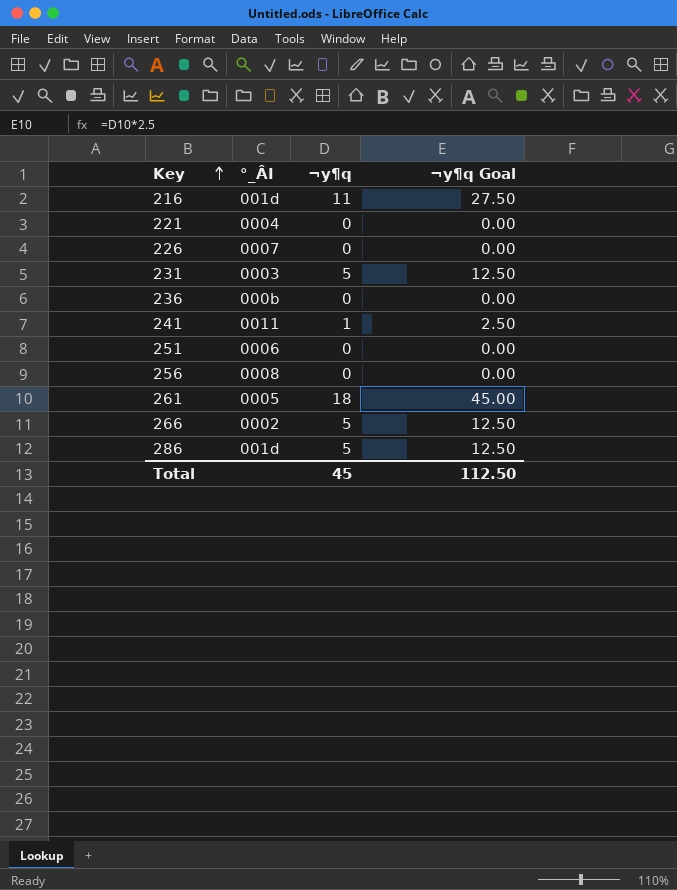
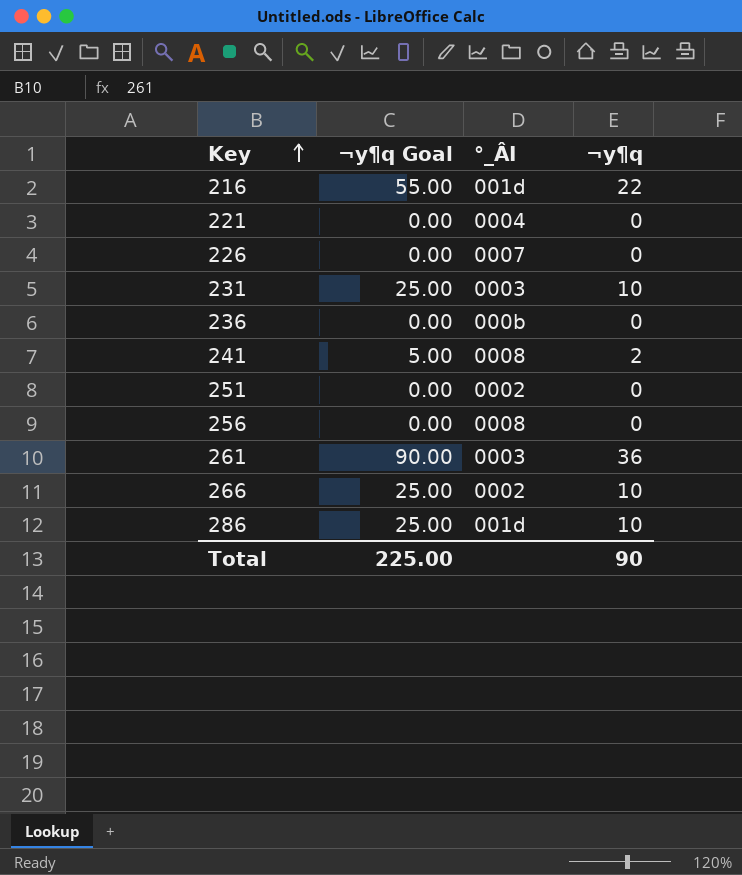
column ¬y¶q Goal | position: 4 -> 2
216 | ¬y¶q Goal: 27.50 -> 55.00
216 | ¬y¶q: 11 -> 22
231 | ¬y¶q Goal: 12.50 -> 25.00
231 | ¬y¶q: 5 -> 10
241 | ¬y¶q Goal: 2.50 -> 5.00
241 | °_ÂI: 0011 -> 0008
241 | ¬y¶q: 1 -> 2
251 | °_ÂI: 0006 -> 0002
261 | ¬y¶q Goal: 45.00 -> 90.00
261 | °_ÂI: 0005 -> 0003
261 | ¬y¶q: 18 -> 36
266 | ¬y¶q Goal: 12.50 -> 25.00
266 | ¬y¶q: 5 -> 10
286 | ¬y¶q Goal: 12.50 -> 25.00
286 | ¬y¶q: 5 -> 10
Total | ¬y¶q Goal: 112.50 -> 225.00
Total | ¬y¶q: 45 -> 90

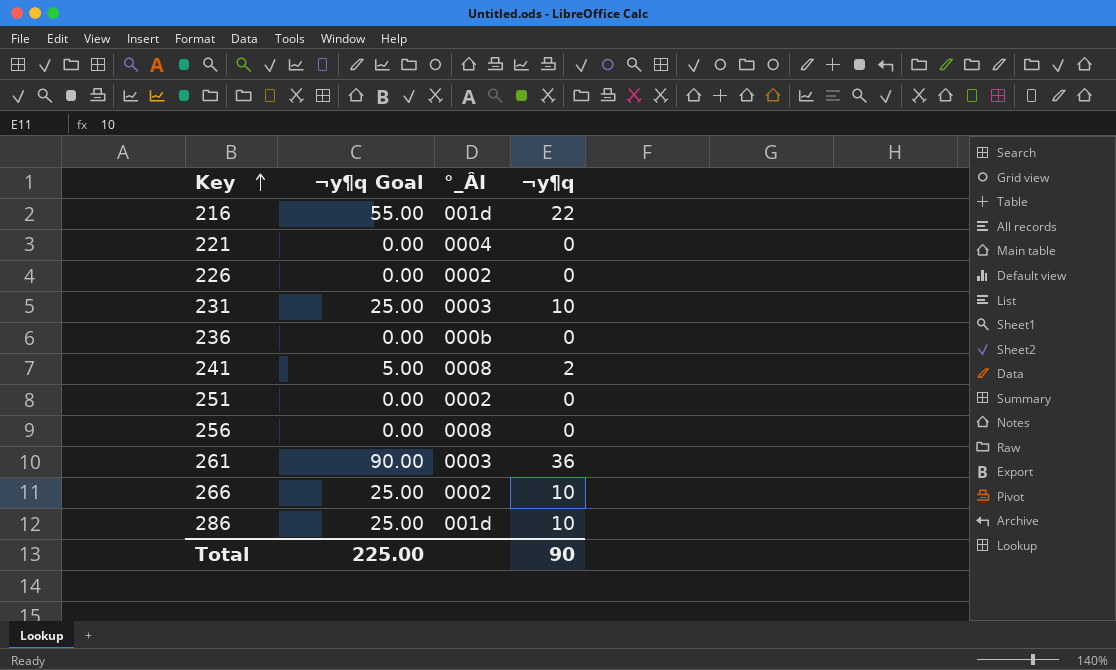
226 | °_ÂI: 0007 -> 0002

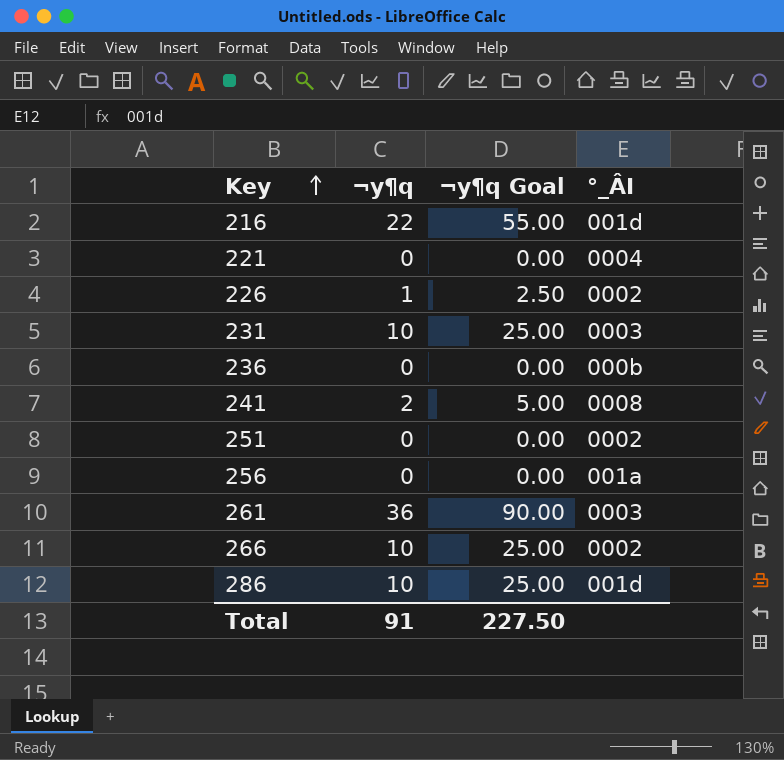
column ¬y¶q | position: 4 -> 2
226 | ¬y¶q: 0 -> 1
226 | ¬y¶q Goal: 0.00 -> 2.50
256 | °_ÂI: 0008 -> 001a
Total | ¬y¶q: 90 -> 91
Total | ¬y¶q Goal: 225.00 -> 227.50

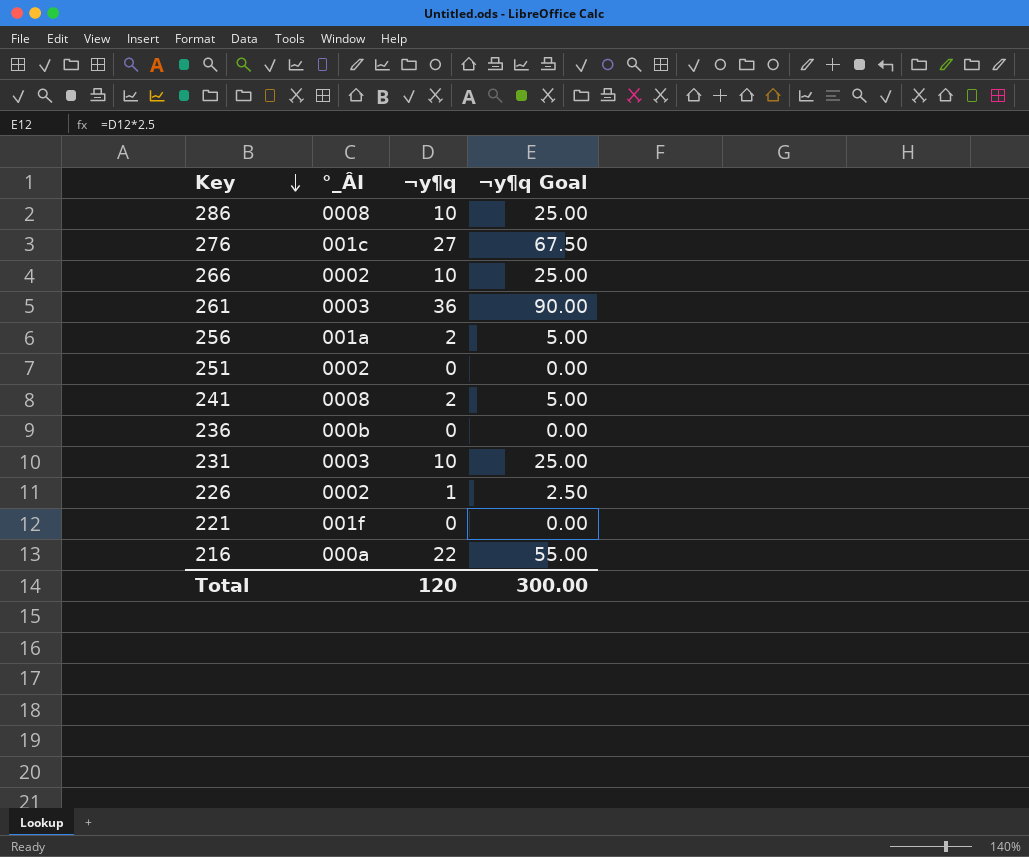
row order: Key ascending -> Key descending
column °_ÂI | position: 4 -> 2
286 | °_ÂI: 001d -> 0008
row 276: none -> 001c | 27 | 67.50
256 | ¬y¶q: 0 -> 2
256 | ¬y¶q Goal: 0.00 -> 5.00
221 | °_ÂI: 0004 -> 001f
216 | °_ÂI: 001d -> 000a
Total | ¬y¶q: 91 -> 120
Total | ¬y¶q Goal: 227.50 -> 300.00

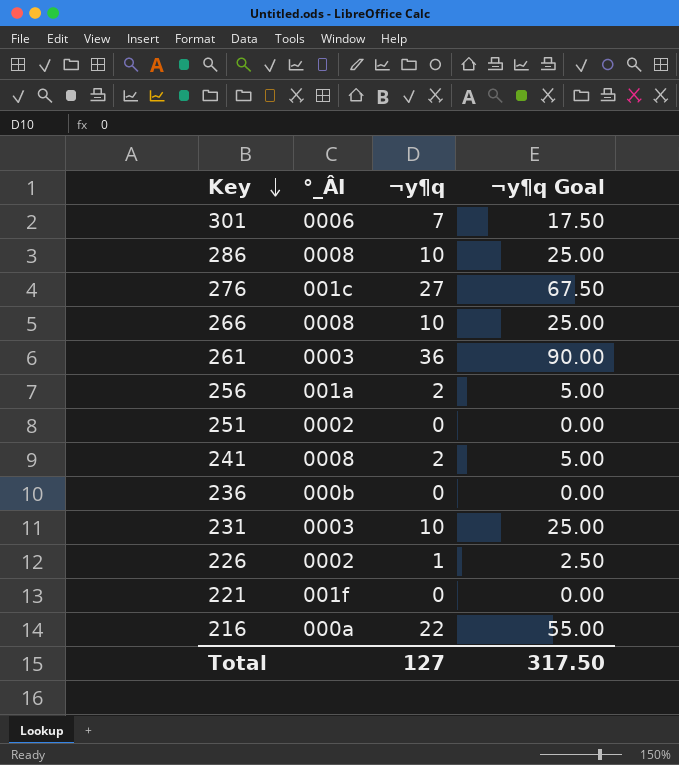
row 301: none -> 0006 | 7 | 17.50
266 | °_ÂI: 0002 -> 0008
Total | ¬y¶q: 120 -> 127
Total | ¬y¶q Goal: 300.00 -> 317.50

